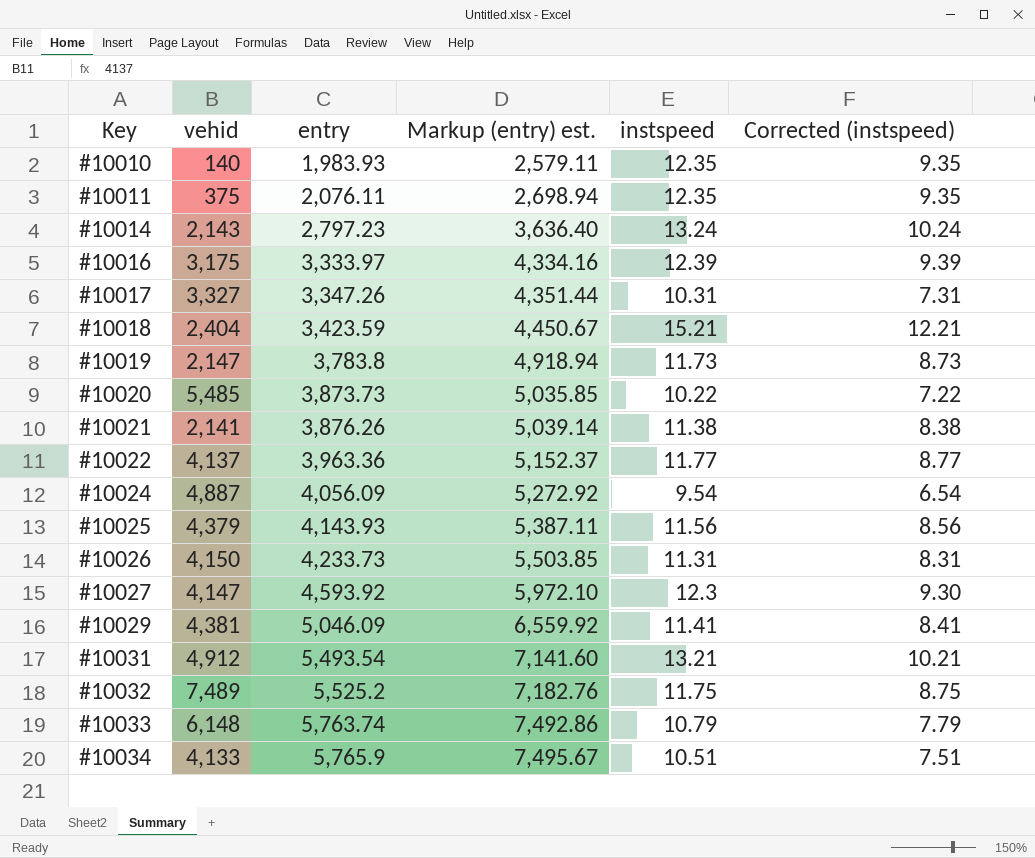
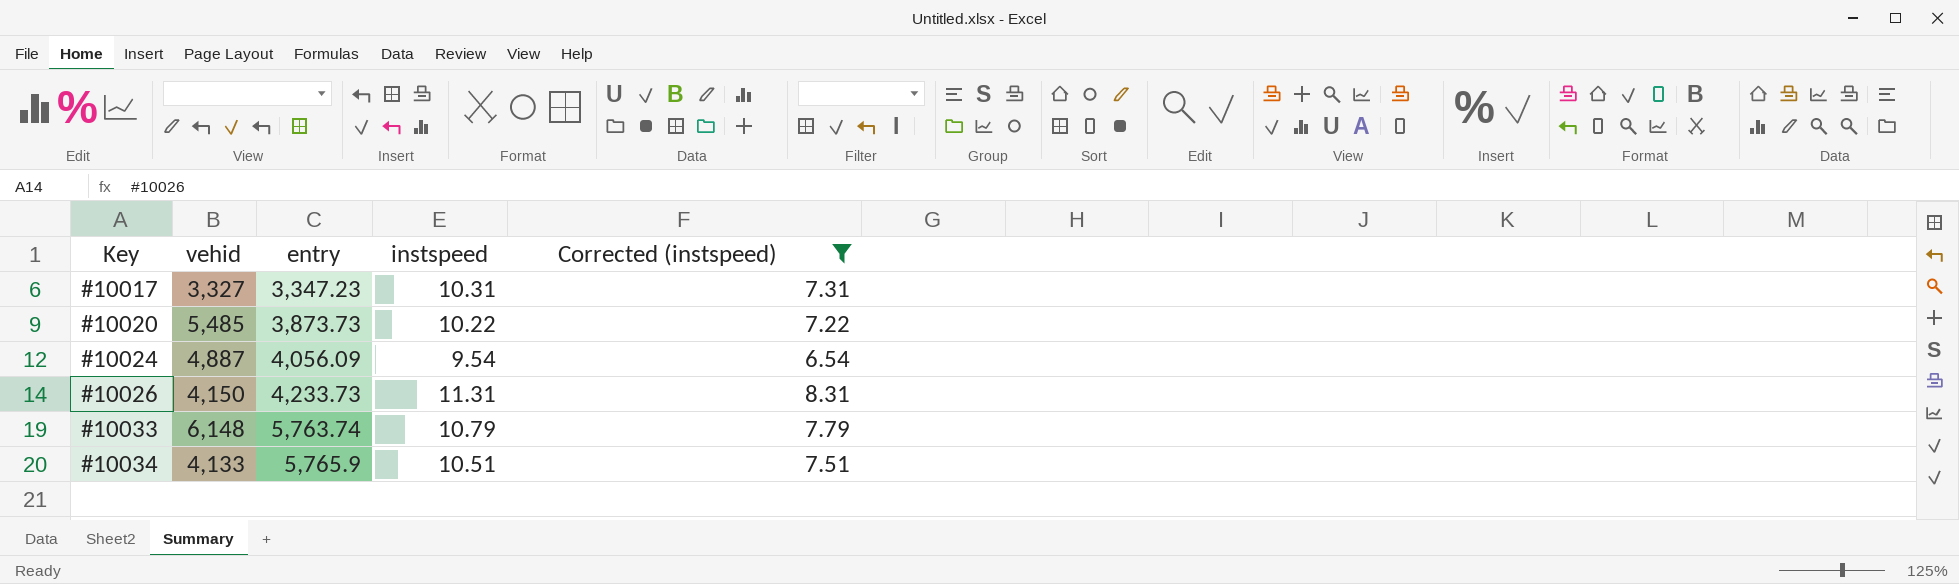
filter: none -> Corrected (instspeed) <= 8.31
column Markup (entry) est. | formula: [entry] * 1.3 -> none
#10017 | entry: 3,347.26 -> 3,347.23

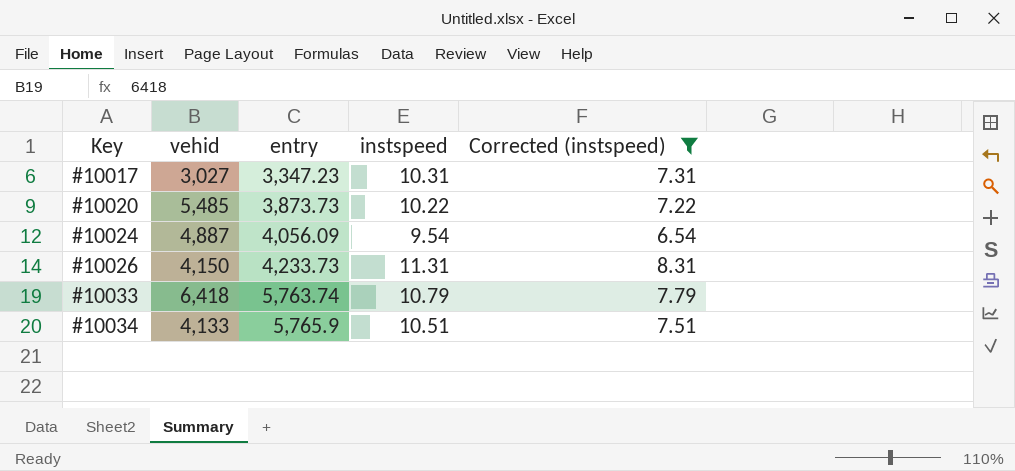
#10017 | vehid: 3,327 -> 3,027
#10033 | vehid: 6,148 -> 6,418

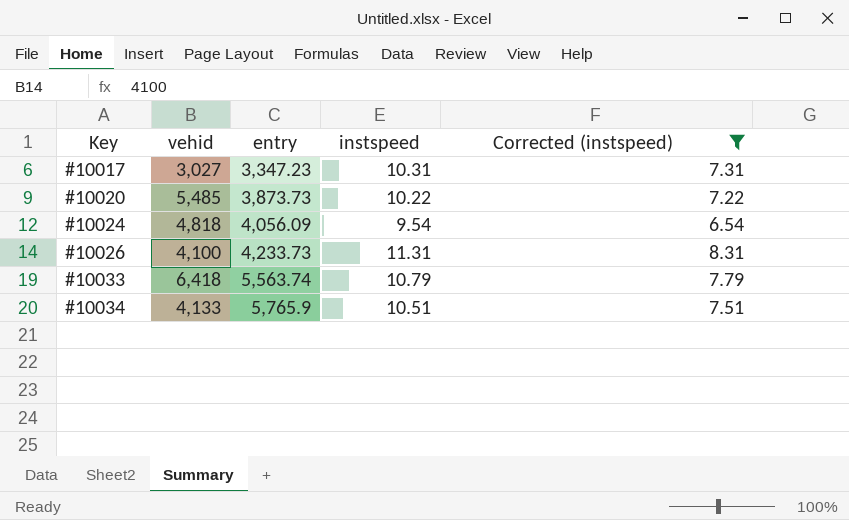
#10024 | vehid: 4,887 -> 4,818
#10026 | vehid: 4,150 -> 4,100
#10033 | entry: 5,763.74 -> 5,563.74

